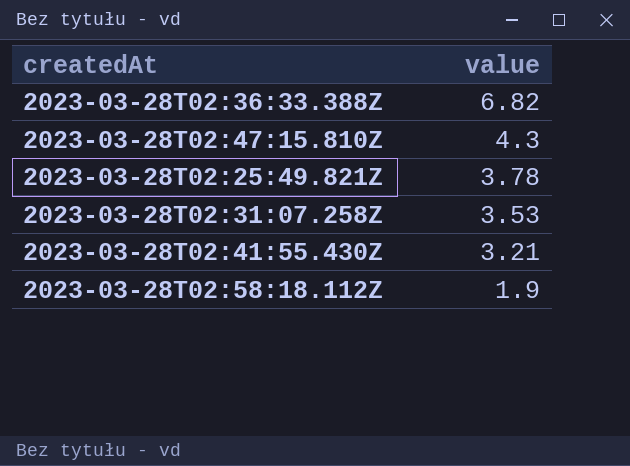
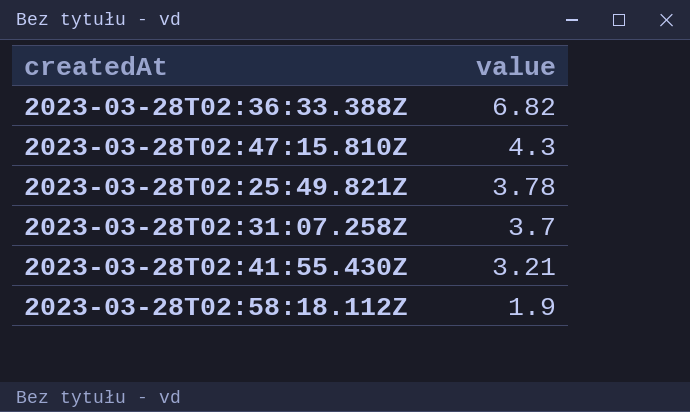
2023-03-28T02:31:07.258Z | value: 3.53 -> 3.7

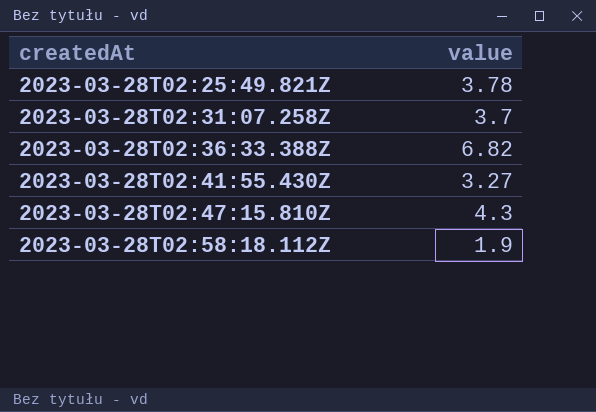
row order: value descending -> createdAt ascending
2023-03-28T02:41:55.430Z | value: 3.21 -> 3.27

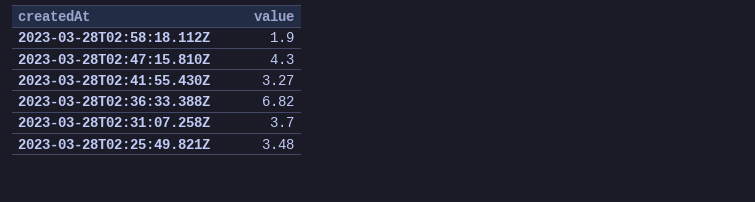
row order: createdAt ascending -> createdAt descending
2023-03-28T02:25:49.821Z | value: 3.78 -> 3.48

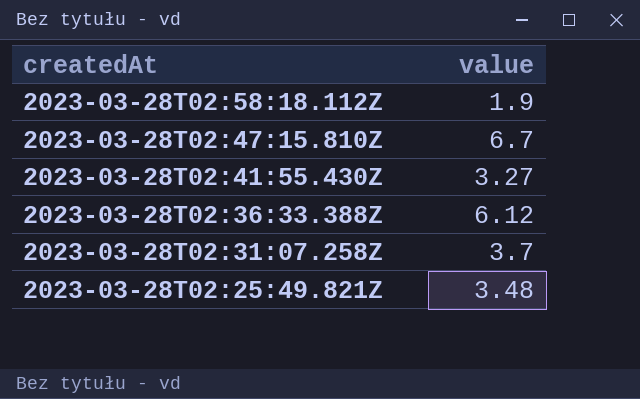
2023-03-28T02:47:15.810Z | value: 4.3 -> 6.7
2023-03-28T02:36:33.388Z | value: 6.82 -> 6.12

